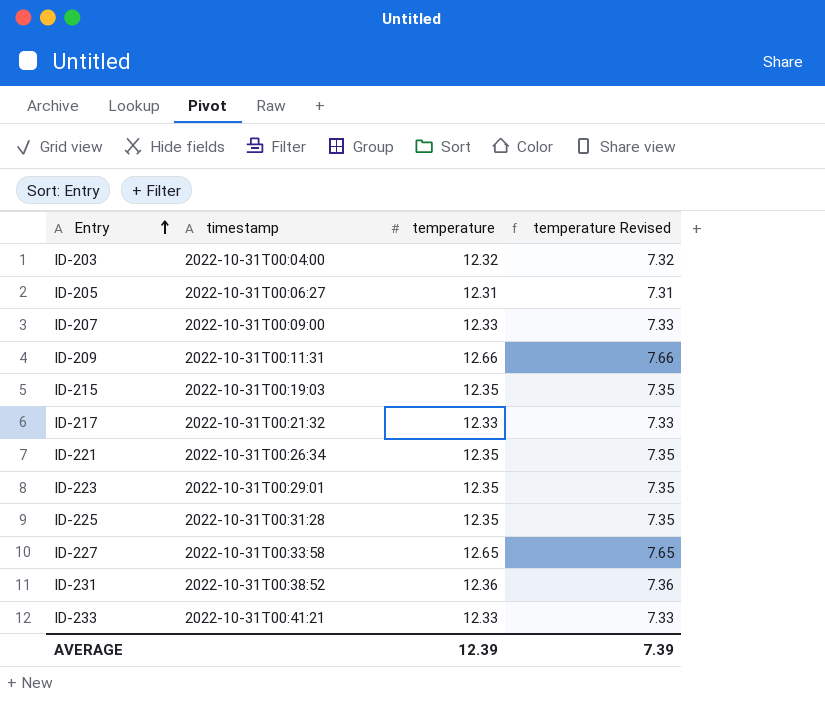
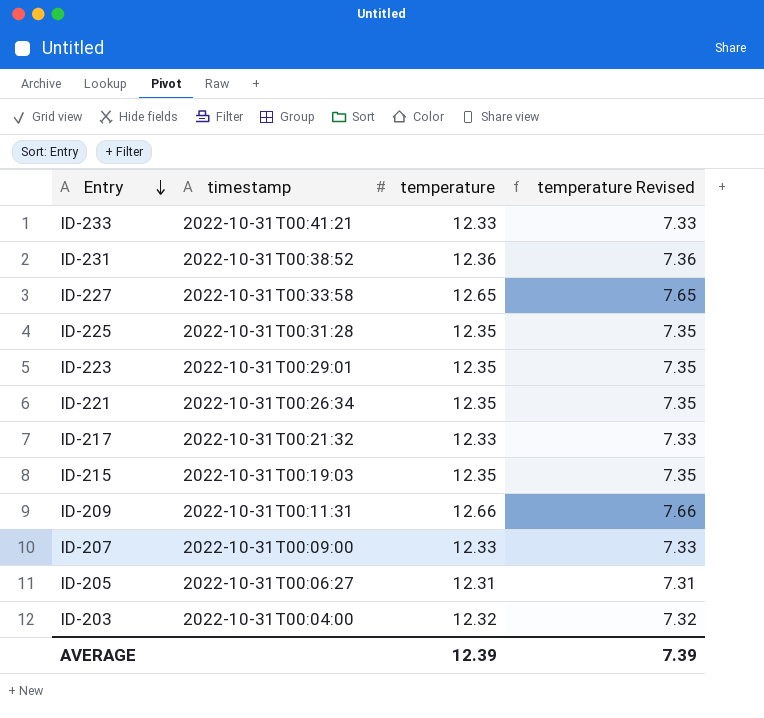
row order: Entry ascending -> Entry descending

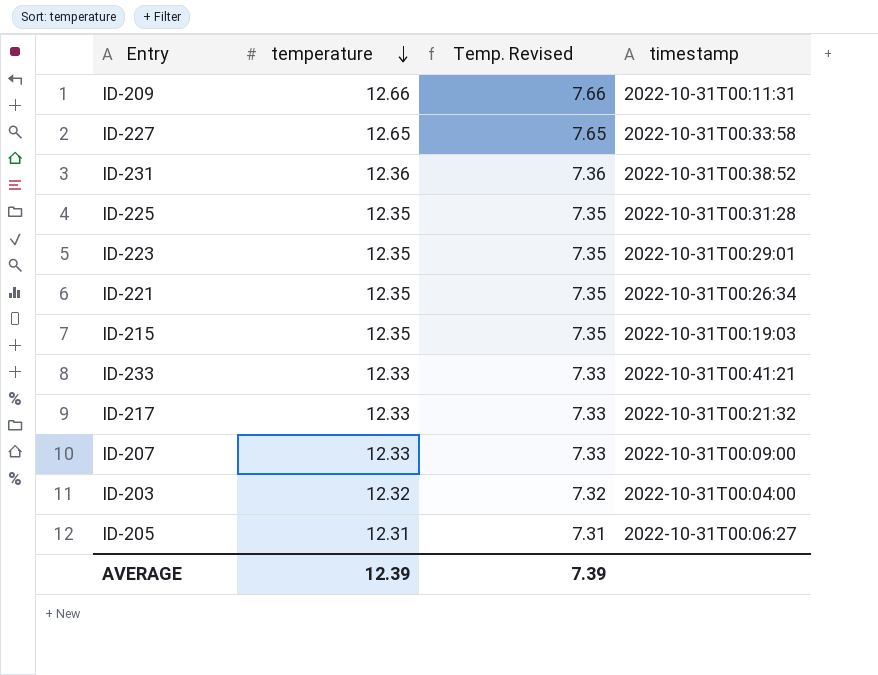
row order: Entry descending -> temperature descending
column name: temperature Revised -> Temp. Revised
column timestamp | position: 2 -> 4

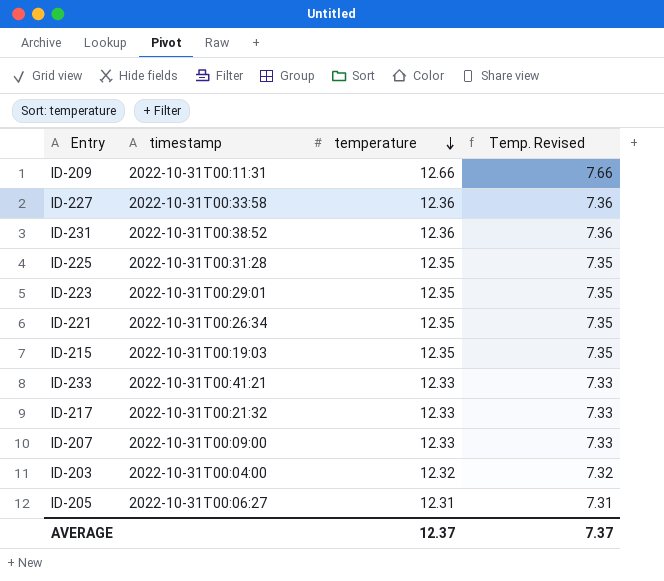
column timestamp | position: 4 -> 2
ID-227 | temperature: 12.65 -> 12.36
ID-227 | Temp. Revised: 7.65 -> 7.36
AVERAGE | temperature: 12.39 -> 12.37
AVERAGE | Temp. Revised: 7.39 -> 7.37

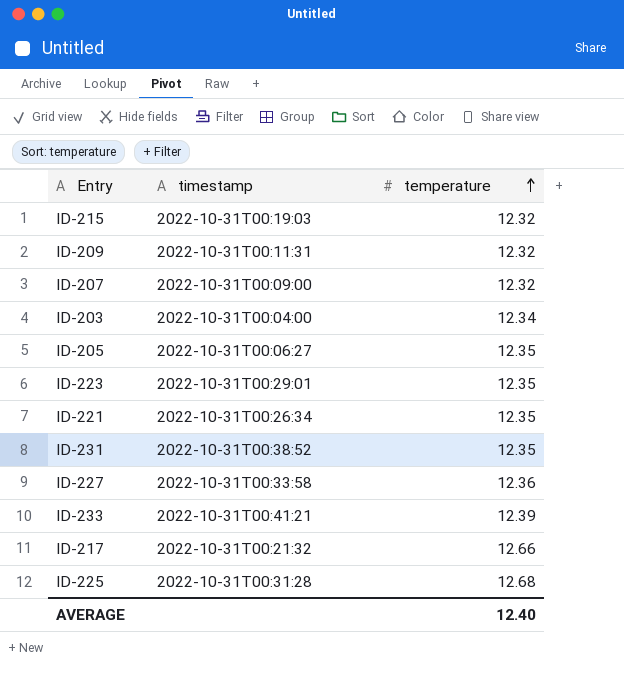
row order: temperature descending -> temperature ascending
column Temp. Revised | formula: [temperature] - 5 -> none
ID-215 | temperature: 12.35 -> 12.32
ID-209 | temperature: 12.66 -> 12.32
ID-207 | temperature: 12.33 -> 12.32
ID-203 | temperature: 12.32 -> 12.34
ID-205 | temperature: 12.31 -> 12.35
ID-231 | temperature: 12.36 -> 12.35
ID-233 | temperature: 12.33 -> 12.39
ID-217 | temperature: 12.33 -> 12.66
ID-225 | temperature: 12.35 -> 12.68
AVERAGE | temperature: 12.37 -> 12.40

